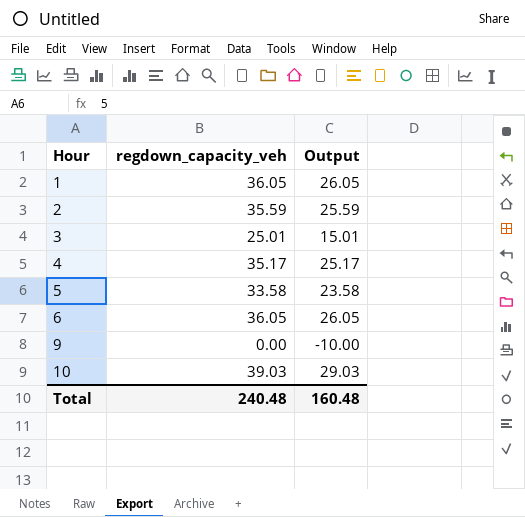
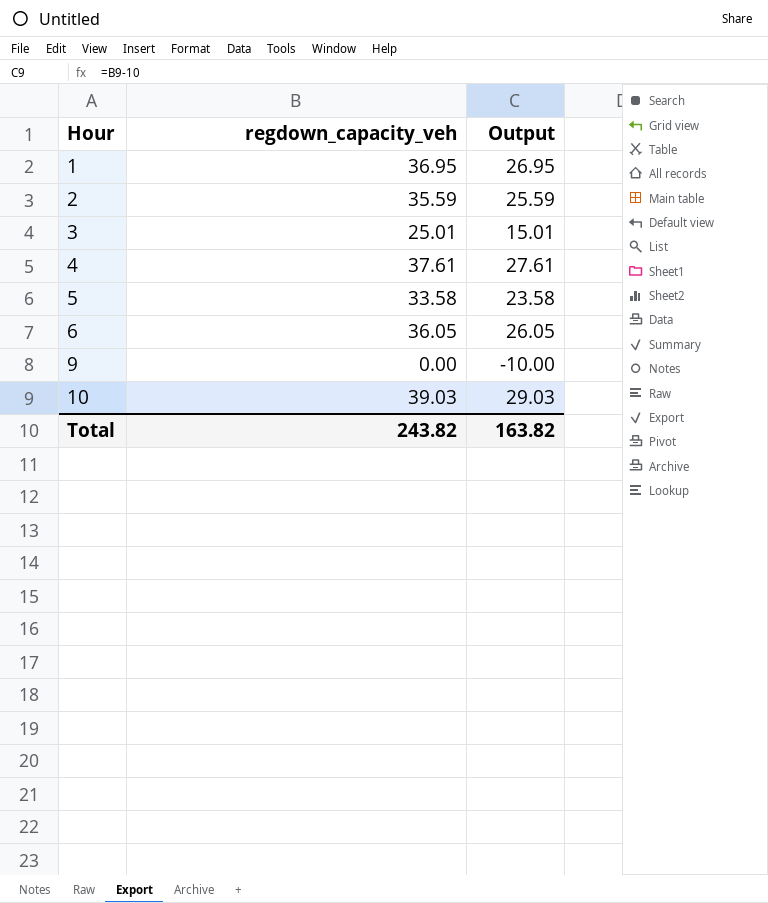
1 | regdown_capacity_veh: 36.05 -> 36.95
1 | Output: 26.05 -> 26.95
4 | regdown_capacity_veh: 35.17 -> 37.61
4 | Output: 25.17 -> 27.61
Total | regdown_capacity_veh: 240.48 -> 243.82
Total | Output: 160.48 -> 163.82

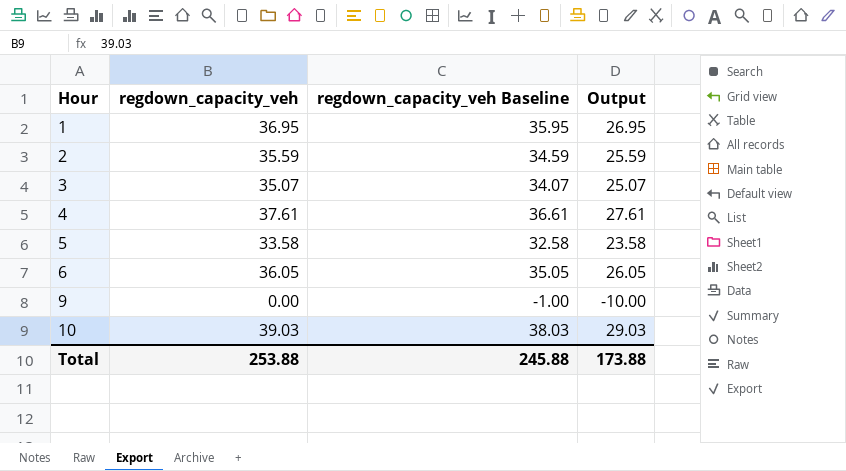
column regdown_capacity_veh Baseline | formula: none -> [regdown_capacity_veh] - 1
3 | regdown_capacity_veh: 25.01 -> 35.07
3 | Output: 15.01 -> 25.07
Total | regdown_capacity_veh: 243.82 -> 253.88
Total | Output: 163.82 -> 173.88

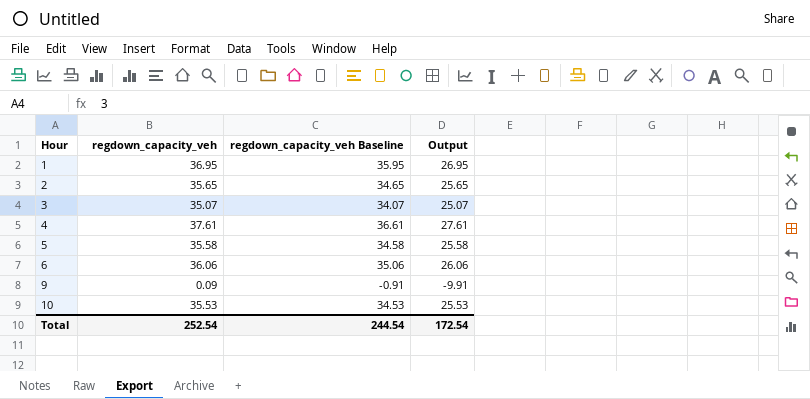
2 | regdown_capacity_veh: 35.59 -> 35.65
2 | regdown_capacity_veh Baseline: 34.59 -> 34.65
2 | Output: 25.59 -> 25.65
5 | regdown_capacity_veh: 33.58 -> 35.58
5 | regdown_capacity_veh Baseline: 32.58 -> 34.58
5 | Output: 23.58 -> 25.58
6 | regdown_capacity_veh: 36.05 -> 36.06
6 | regdown_capacity_veh Baseline: 35.05 -> 35.06
6 | Output: 26.05 -> 26.06
9 | regdown_capacity_veh: 0.00 -> 0.09
9 | regdown_capacity_veh Baseline: -1.00 -> -0.91
9 | Output: -10.00 -> -9.91
10 | regdown_capacity_veh: 39.03 -> 35.53
10 | regdown_capacity_veh Baseline: 38.03 -> 34.53
10 | Output: 29.03 -> 25.53
Total | regdown_capacity_veh: 253.88 -> 252.54
Total | regdown_capacity_veh Baseline: 245.88 -> 244.54
Total | Output: 173.88 -> 172.54

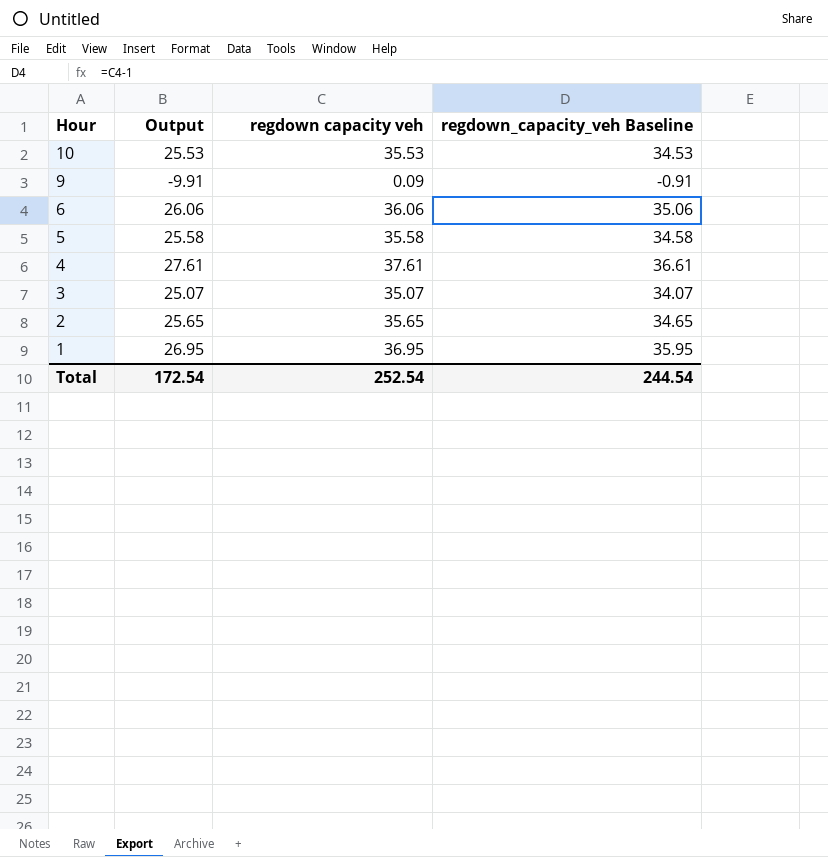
row order: Hour ascending -> Hour descending
column Output | position: 4 -> 2
column name: regdown_capacity_veh -> regdown capacity veh

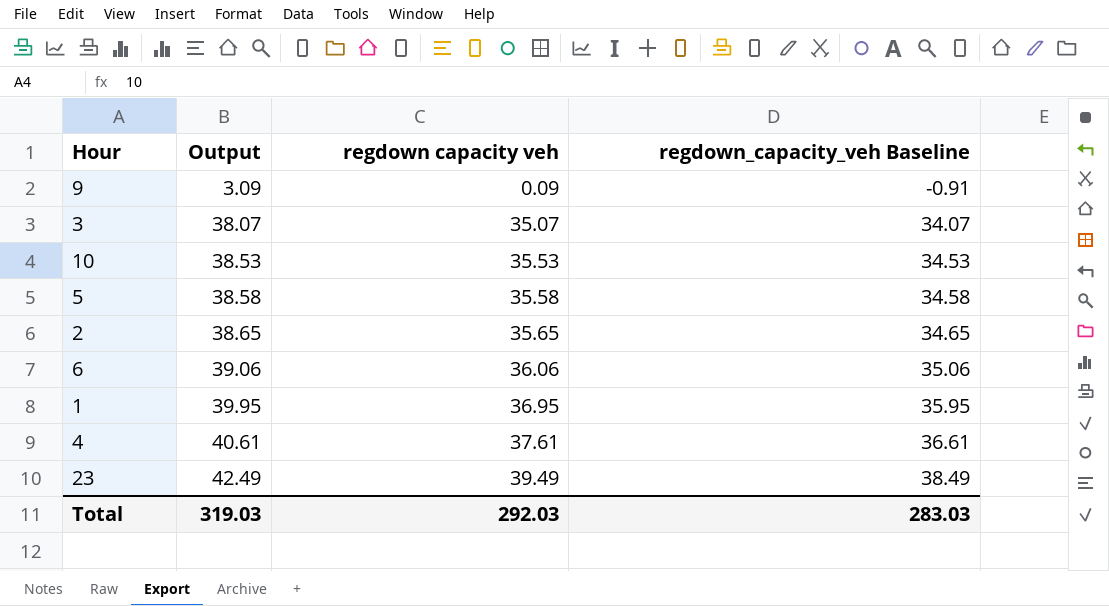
row order: Hour descending -> Output ascending
column Output | formula: [regdown capacity veh] - 10 -> [regdown capacity veh] + 3
row 23: none -> 42.49 | 39.49 | 38.49
Total | Output: 172.54 -> 319.03
Total | regdown capacity veh: 252.54 -> 292.03
Total | regdown_capacity_veh Baseline: 244.54 -> 283.03

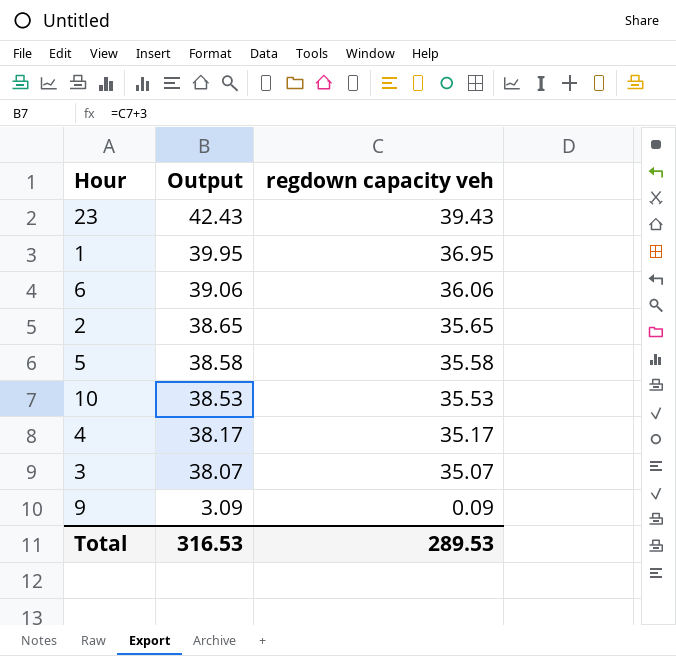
row order: Output ascending -> Output descending
column regdown_capacity_veh Baseline | formula: [regdown capacity veh] - 1 -> none
23 | Output: 42.49 -> 42.43
23 | regdown capacity veh: 39.49 -> 39.43
4 | Output: 40.61 -> 38.17
4 | regdown capacity veh: 37.61 -> 35.17
Total | Output: 319.03 -> 316.53
Total | regdown capacity veh: 292.03 -> 289.53

